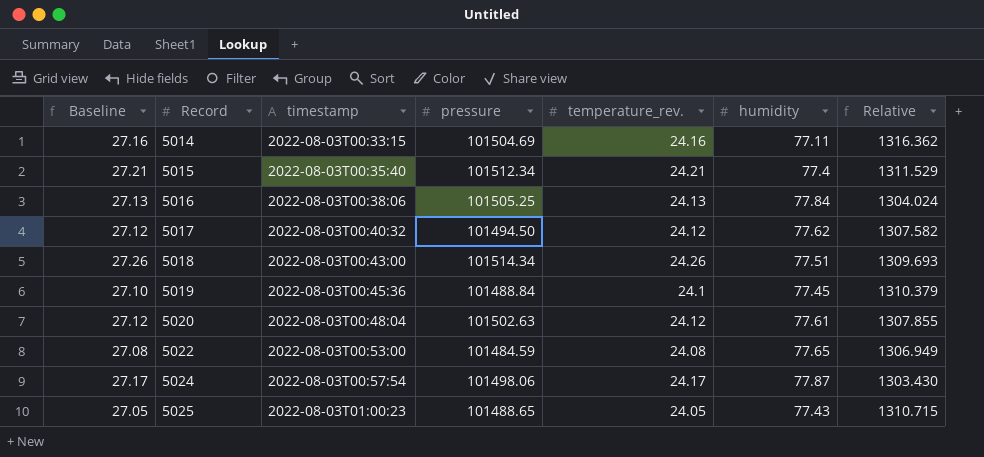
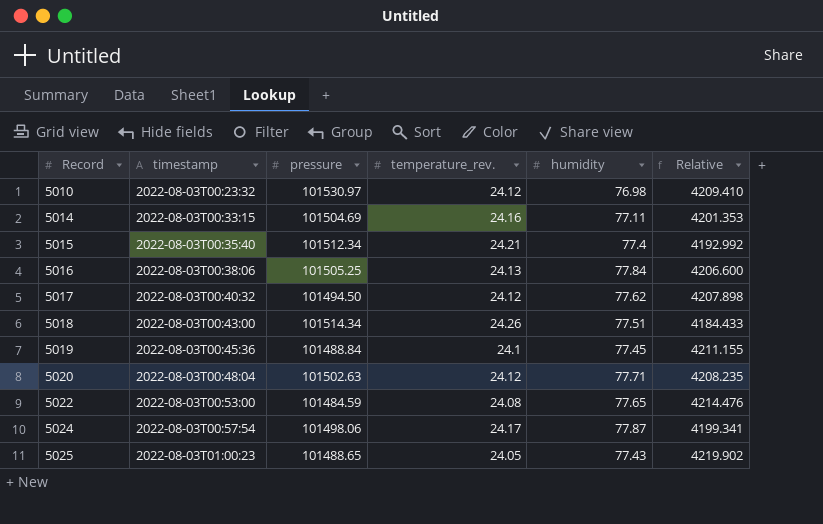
column Baseline | formula: [temperature_rev.] + 3 -> none
column Relative | formula: [pressure] / [humidity] -> [pressure] / [temperature_rev.]
row 5010: none -> 2022-08-03T00:23:32 | 101530.97 | 24.12 | 76.98 | 4209.410
5020 | humidity: 77.61 -> 77.71

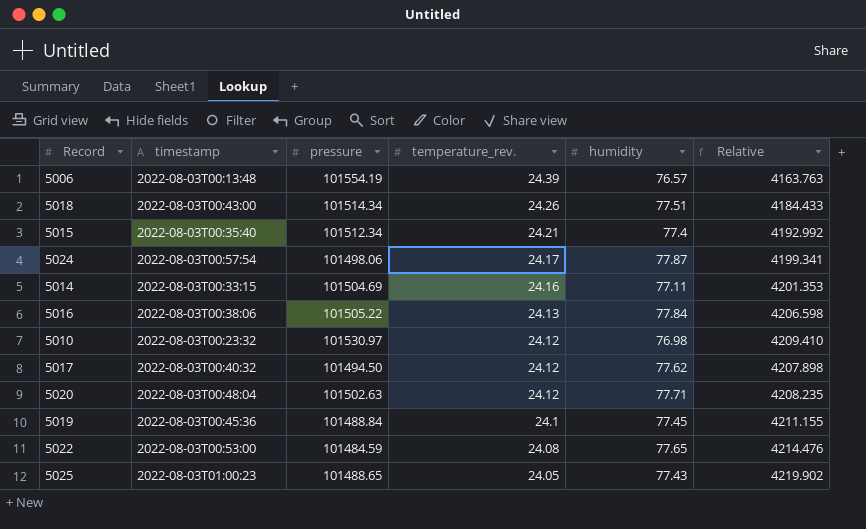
row order: Record ascending -> temperature_rev. descending
row 5006: none -> 2022-08-03T00:13:48 | 101554.19 | 24.39 | 76.57 | 4163.763
5016 | pressure: 101505.25 -> 101505.22
5016 | Relative: 4206.600 -> 4206.598

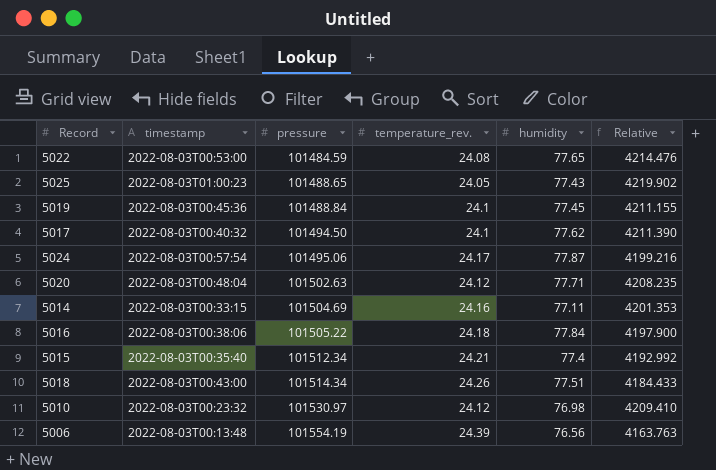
row order: temperature_rev. descending -> pressure ascending
5017 | temperature_rev.: 24.12 -> 24.1
5017 | Relative: 4207.898 -> 4211.390
5024 | pressure: 101498.06 -> 101495.06
5024 | Relative: 4199.341 -> 4199.216
5016 | temperature_rev.: 24.13 -> 24.18
5016 | Relative: 4206.598 -> 4197.900
5006 | humidity: 76.57 -> 76.56

